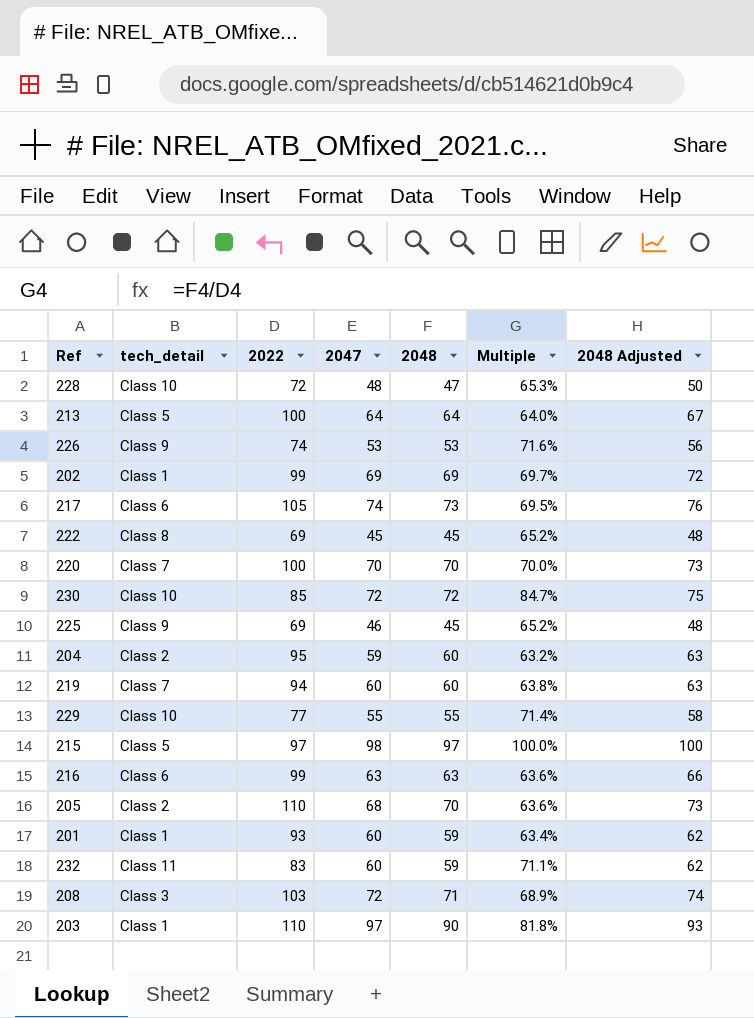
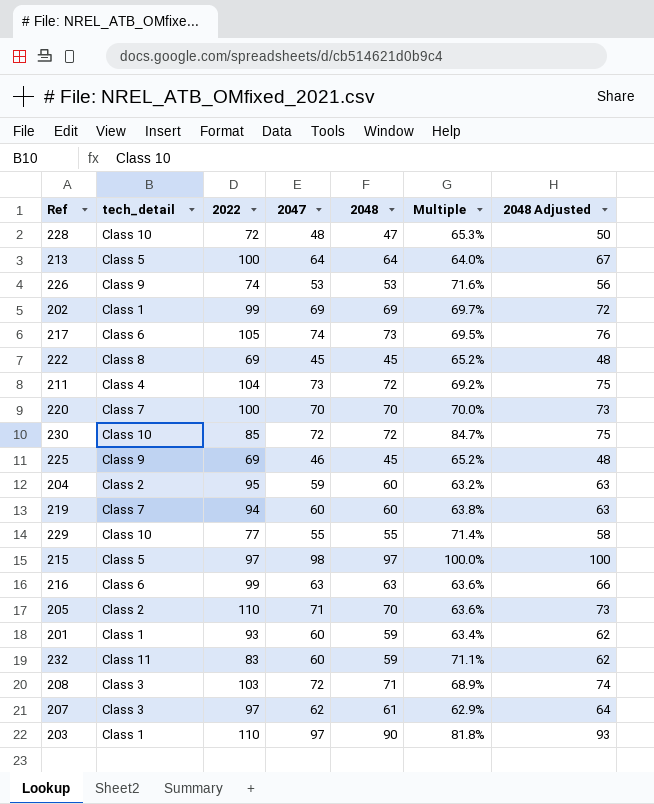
row 211: none -> Class 4 | 104 | 73 | 72 | 69.2% | 75
205 | 2047: 68 -> 71
row 207: none -> Class 3 | 97 | 62 | 61 | 62.9% | 64

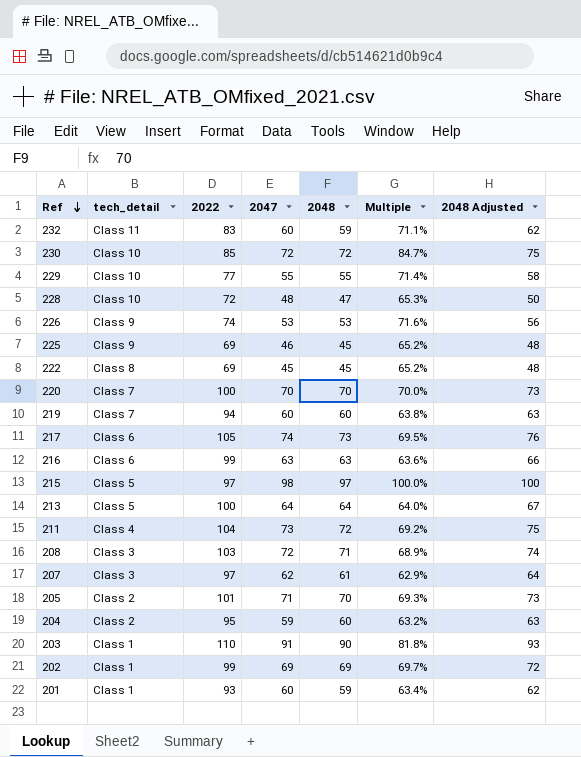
row order: none -> Ref descending
205 | 2022: 110 -> 101
205 | Multiple: 63.6% -> 69.3%
203 | 2047: 97 -> 91

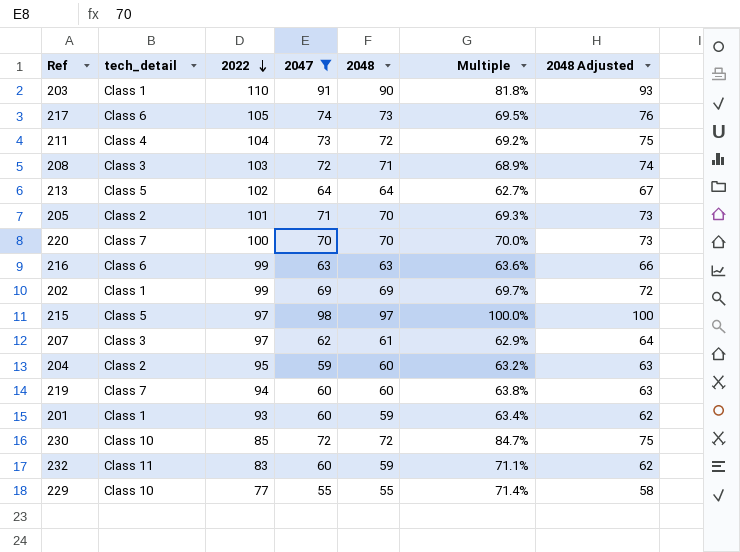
filter: none -> 2047 >= 55
row order: Ref descending -> 2022 descending
213 | 2022: 100 -> 102
213 | Multiple: 64.0% -> 62.7%

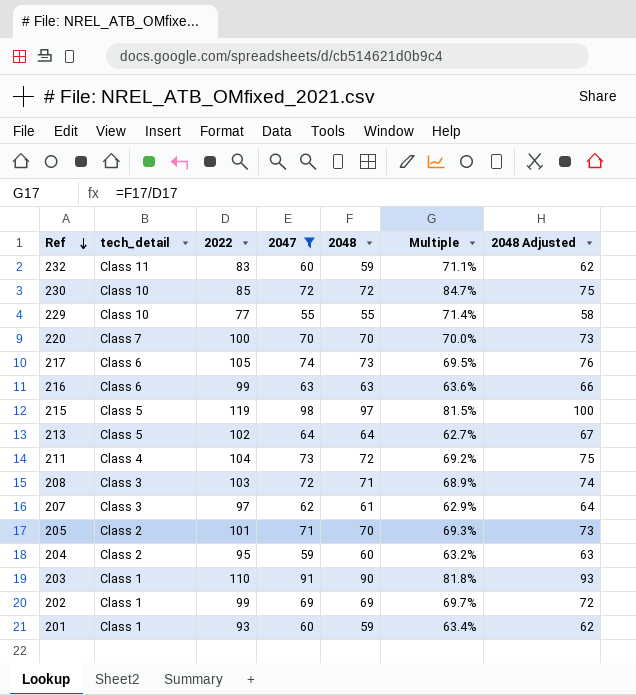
row order: 2022 descending -> Ref descending
row 219: Class 7 | 94 | 60 | 60 | 63.8% | 63 -> none
215 | 2022: 97 -> 119
215 | Multiple: 100.0% -> 81.5%

